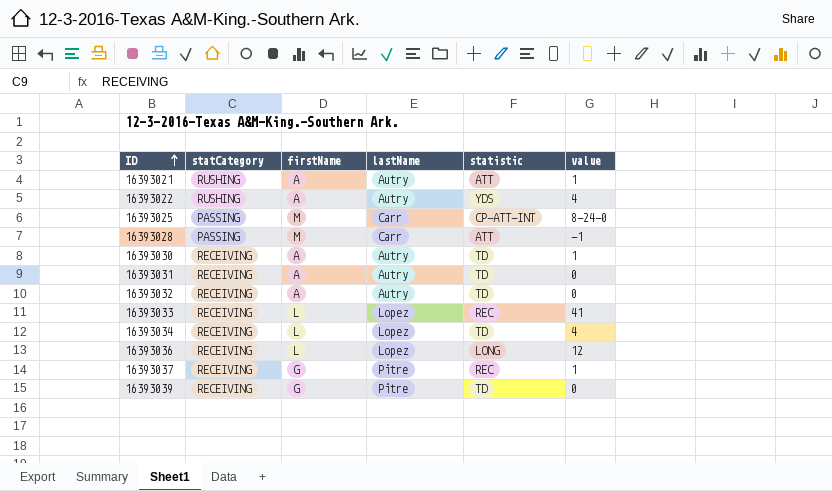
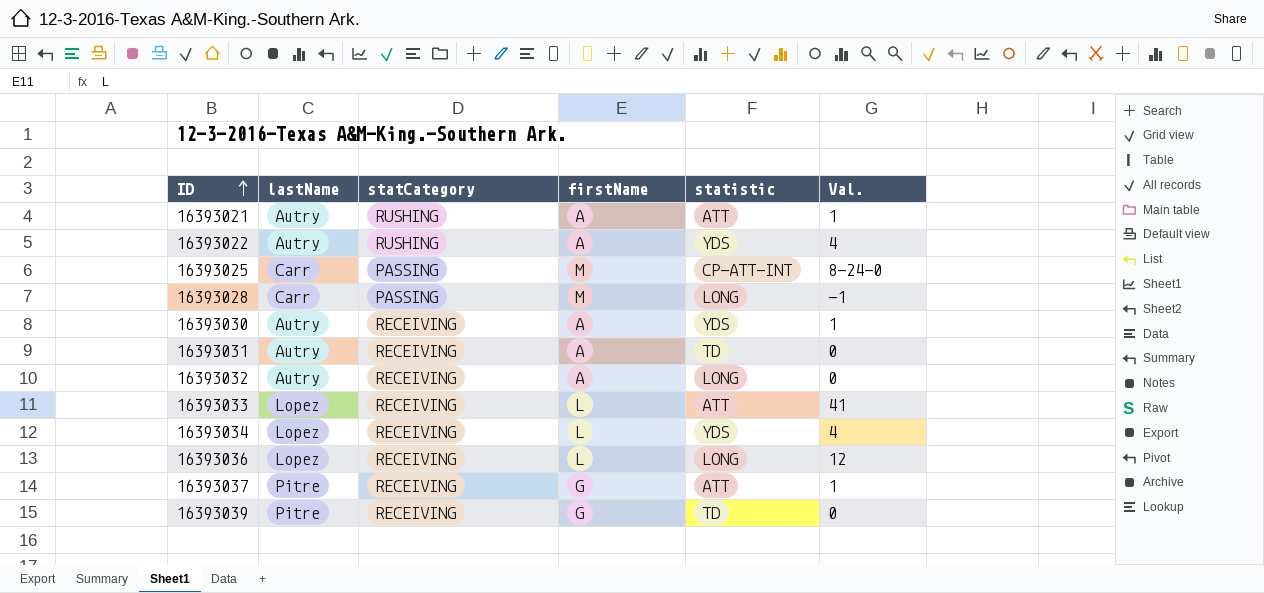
column lastName | position: 4 -> 2
column name: value -> Val.
16393028 | statistic: ATT -> LONG
16393030 | statistic: TD -> YDS
16393032 | statistic: TD -> LONG
16393033 | statistic: REC -> ATT
16393034 | statistic: TD -> YDS
16393037 | statistic: REC -> ATT

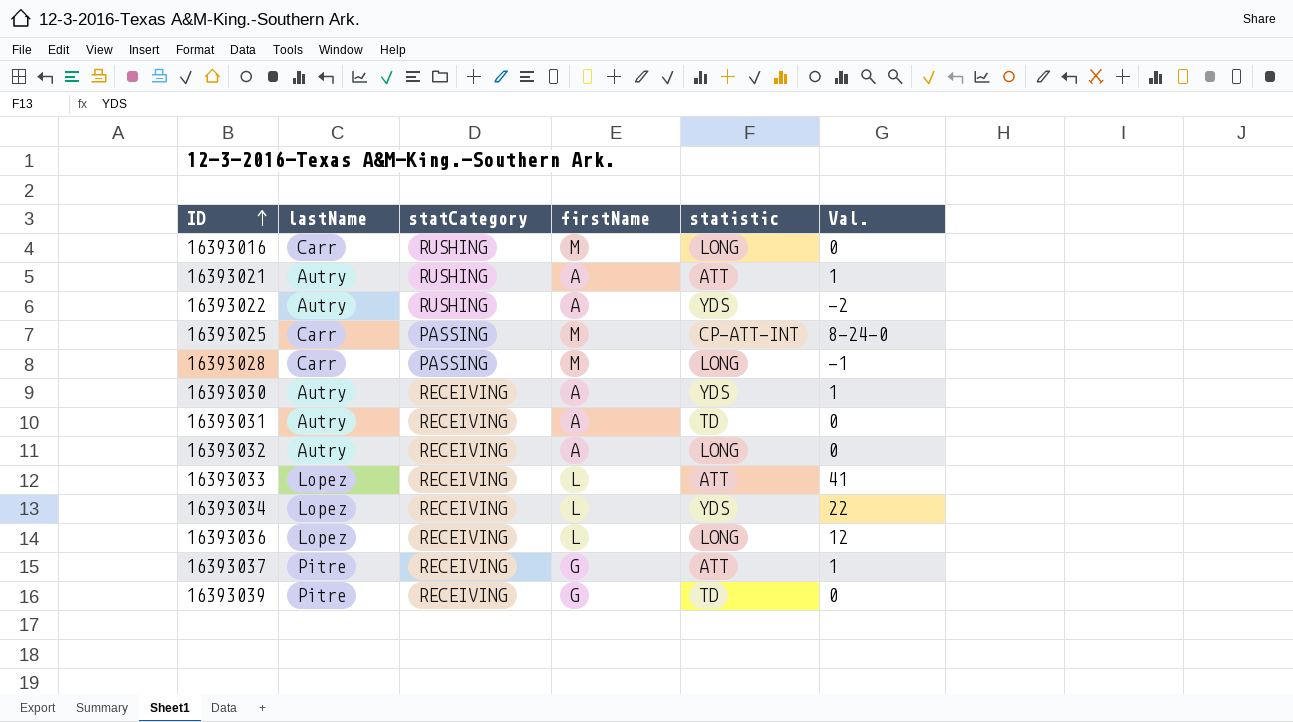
row 16393016: none -> Carr | RUSHING | M | LONG | 0
16393022 | Val.: 4 -> -2
16393034 | Val.: 4 -> 22

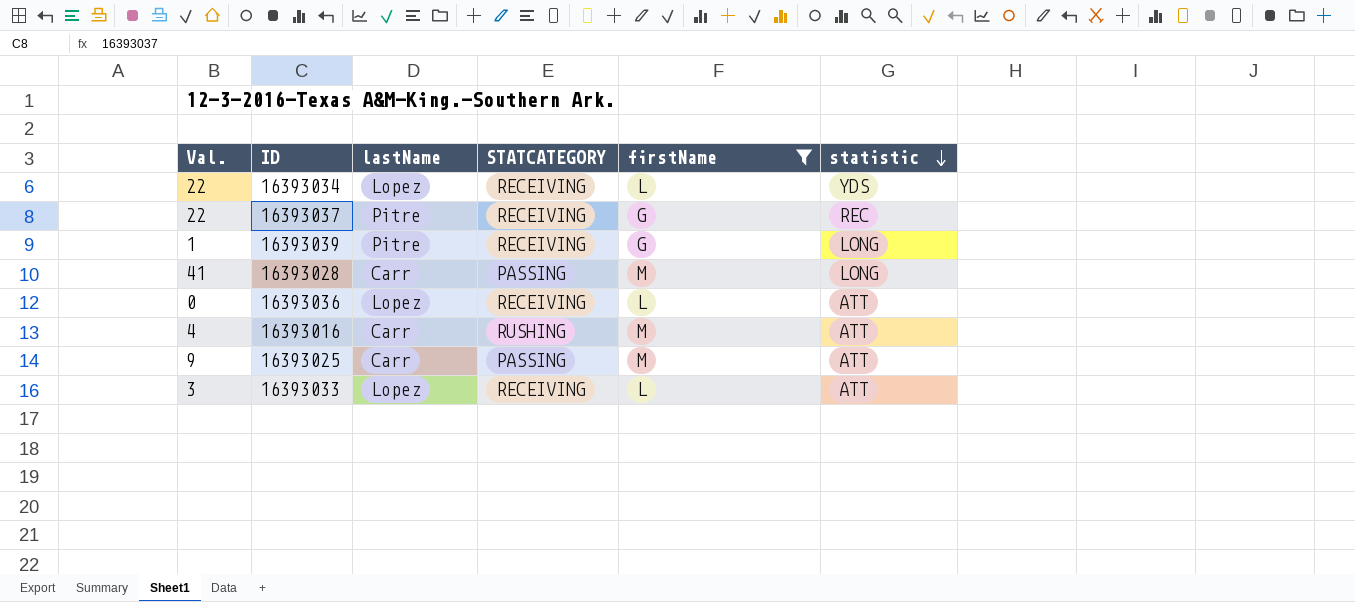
filter: none -> firstName != A
row order: ID ascending -> statistic descending
column Val. | position: 6 -> 1
column name: statCategory -> STATCATEGORY
16393037 | Val.: 1 -> 22
16393037 | statistic: ATT -> REC
16393039 | Val.: 0 -> 1
16393039 | statistic: TD -> LONG
16393028 | Val.: -1 -> 41
16393036 | Val.: 12 -> 0
16393036 | statistic: LONG -> ATT
16393016 | Val.: 0 -> 4
16393016 | statistic: LONG -> ATT
16393025 | Val.: 8-24-0 -> 9
16393025 | statistic: CP-ATT-INT -> ATT
16393033 | Val.: 41 -> 3

